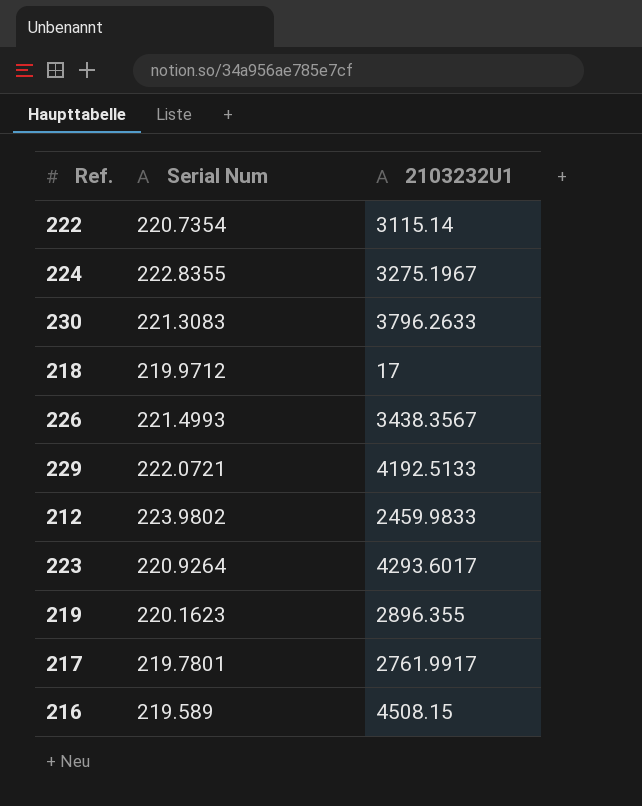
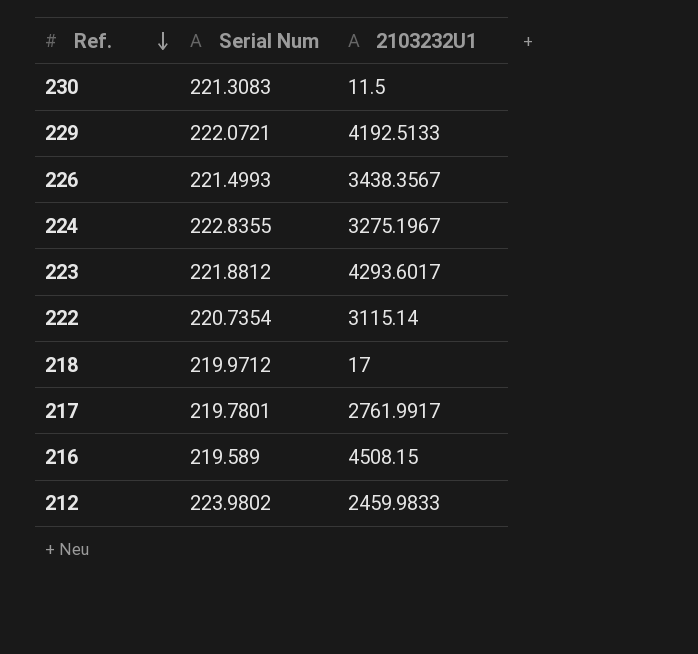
row order: none -> Ref. descending
row 219: 220.1623 | 2896.355 -> none
230 | 2103232U1: 3796.2633 -> 11.5
223 | Serial Num: 220.9264 -> 221.8812

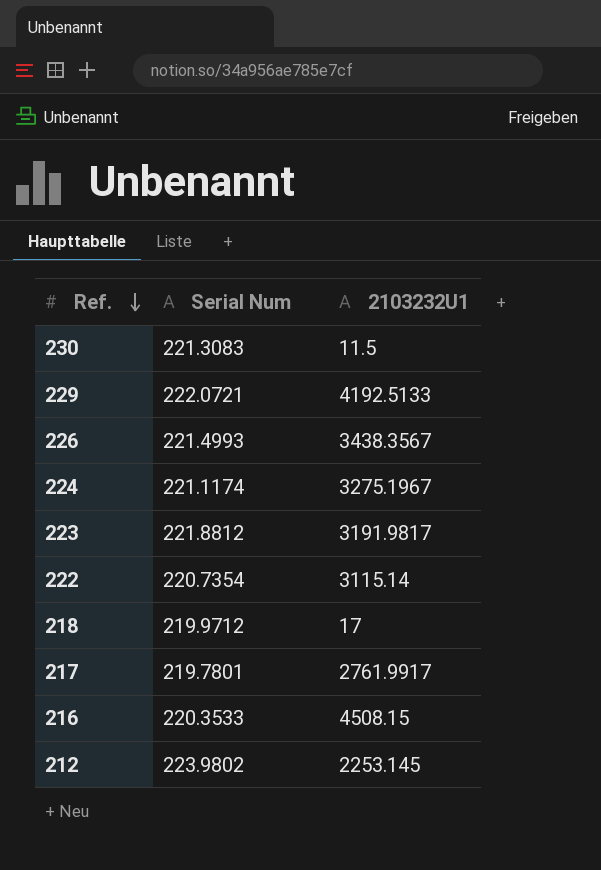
224 | Serial Num: 222.8355 -> 221.1174
223 | 2103232U1: 4293.6017 -> 3191.9817
216 | Serial Num: 219.589 -> 220.3533
212 | 2103232U1: 2459.9833 -> 2253.145

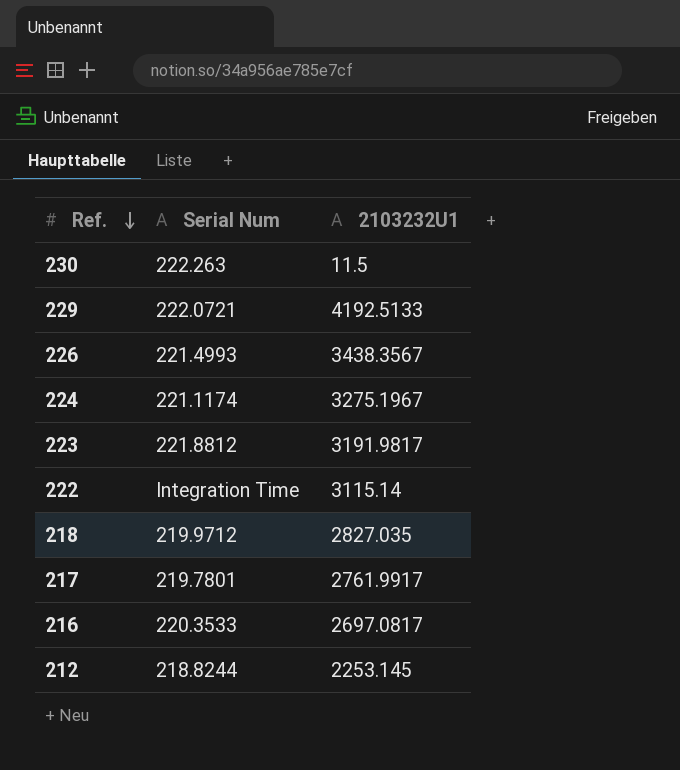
230 | Serial Num: 221.3083 -> 222.263
222 | Serial Num: 220.7354 -> Integration Time
218 | 2103232U1: 17 -> 2827.035
216 | 2103232U1: 4508.15 -> 2697.0817
212 | Serial Num: 223.9802 -> 218.8244

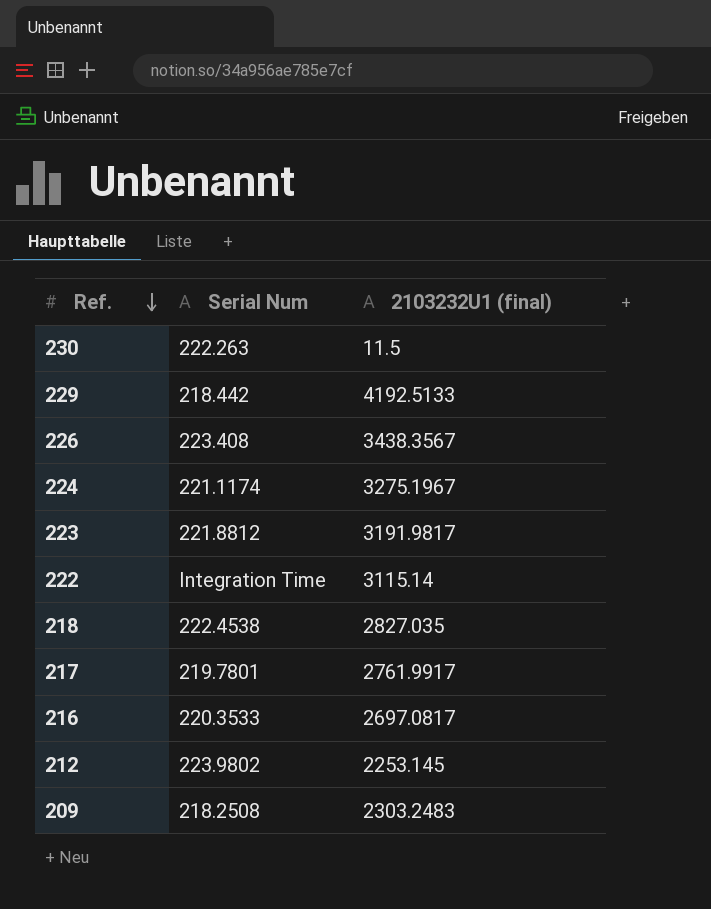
column name: 2103232U1 -> 2103232U1 (final)
229 | Serial Num: 222.0721 -> 218.442
226 | Serial Num: 221.4993 -> 223.408
218 | Serial Num: 219.9712 -> 222.4538
212 | Serial Num: 218.8244 -> 223.9802
row 209: none -> 218.2508 | 2303.2483

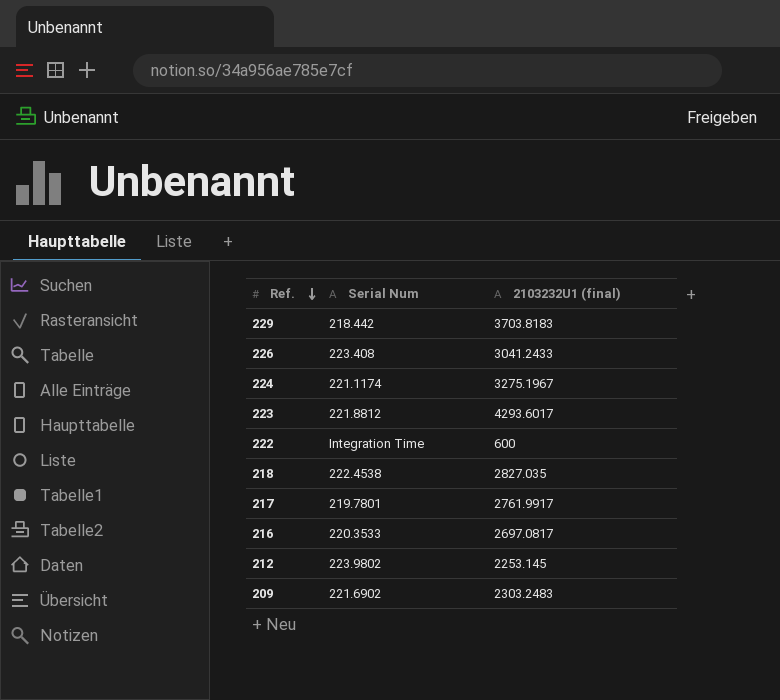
row 230: 222.263 | 11.5 -> none
229 | 2103232U1 (final): 4192.5133 -> 3703.8183
226 | 2103232U1 (final): 3438.3567 -> 3041.2433
223 | 2103232U1 (final): 3191.9817 -> 4293.6017
222 | 2103232U1 (final): 3115.14 -> 600
209 | Serial Num: 218.2508 -> 221.6902

